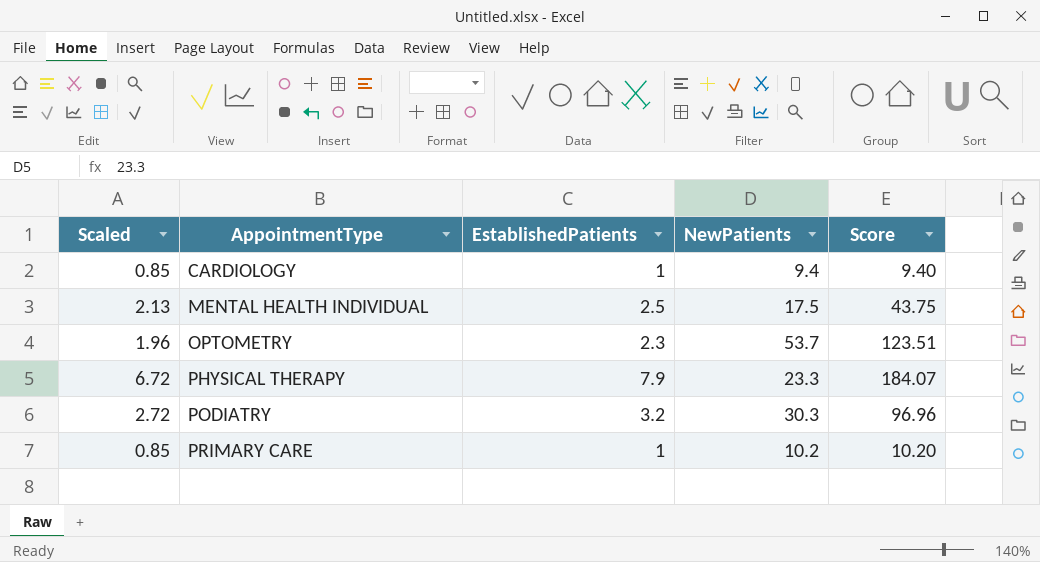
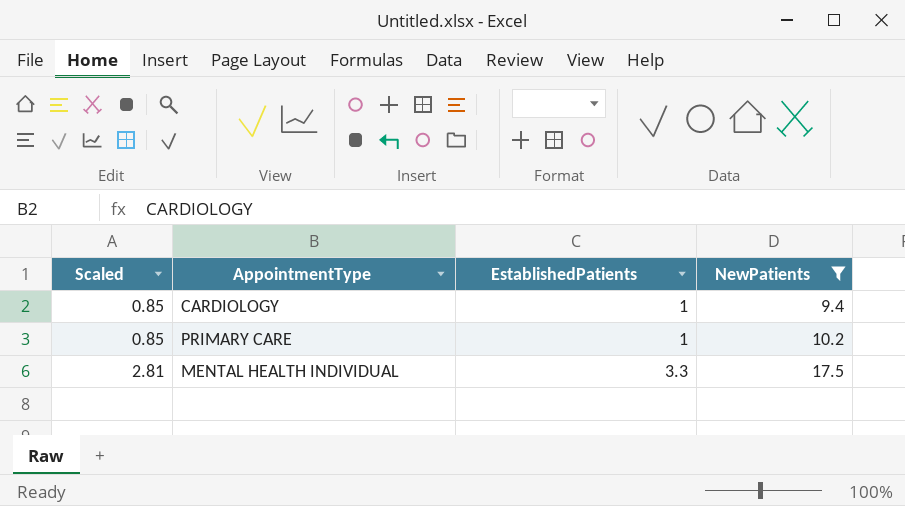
filter: none -> NewPatients <= 17.5
row order: AppointmentType ascending -> Scaled ascending
column Score | formula: [EstablishedPatients] * [NewPatients] -> none
MENTAL HEALTH INDIVIDUAL | Scaled: 2.13 -> 2.81
MENTAL HEALTH INDIVIDUAL | EstablishedPatients: 2.5 -> 3.3

